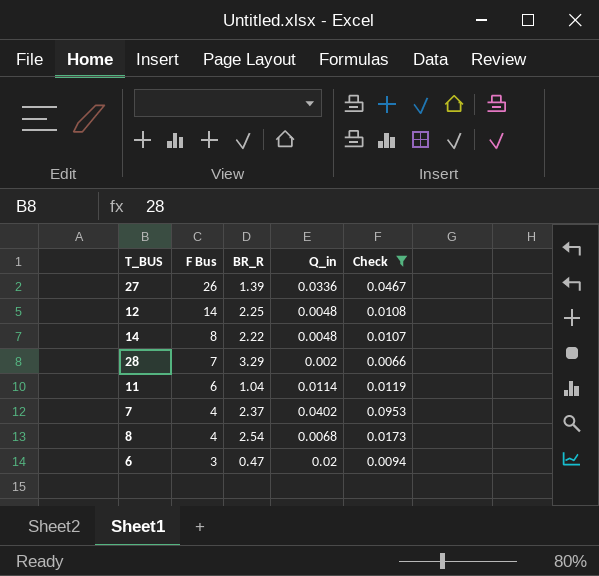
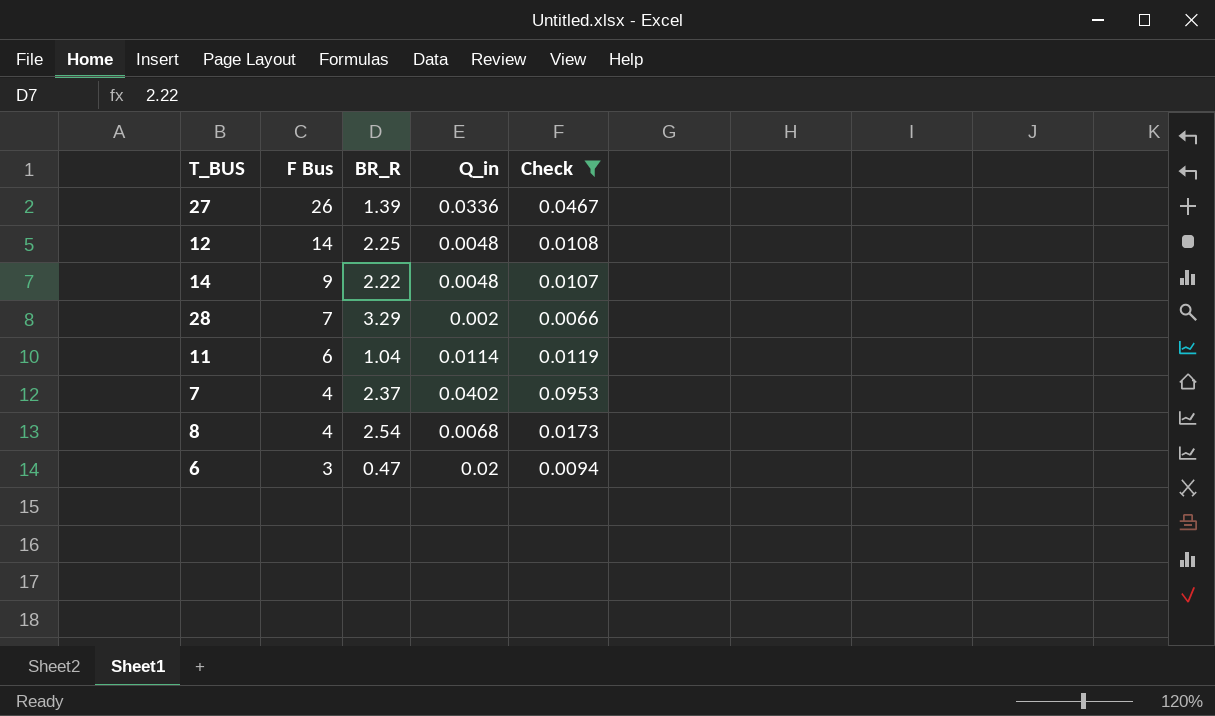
14 | F Bus: 8 -> 9

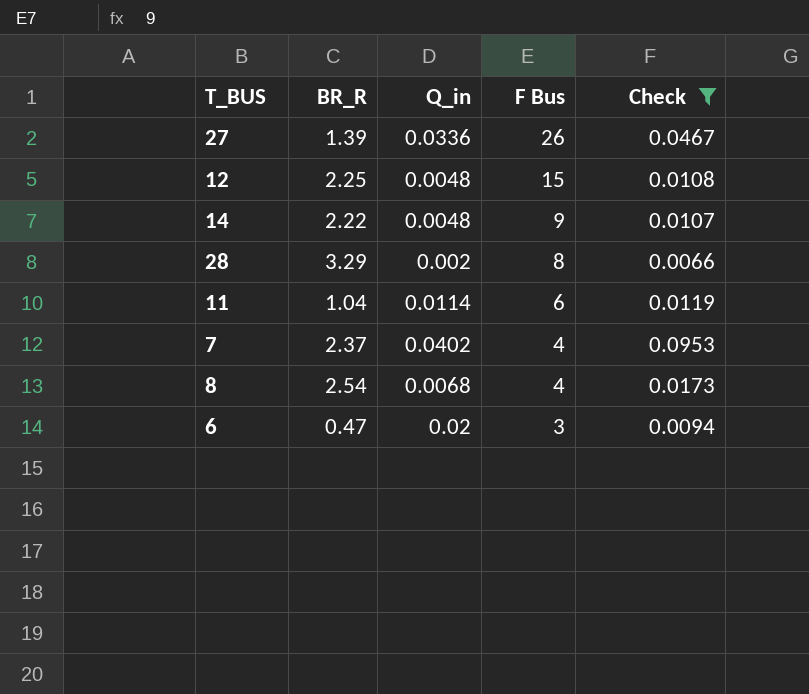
column F Bus | position: 2 -> 4
12 | F Bus: 14 -> 15
28 | F Bus: 7 -> 8

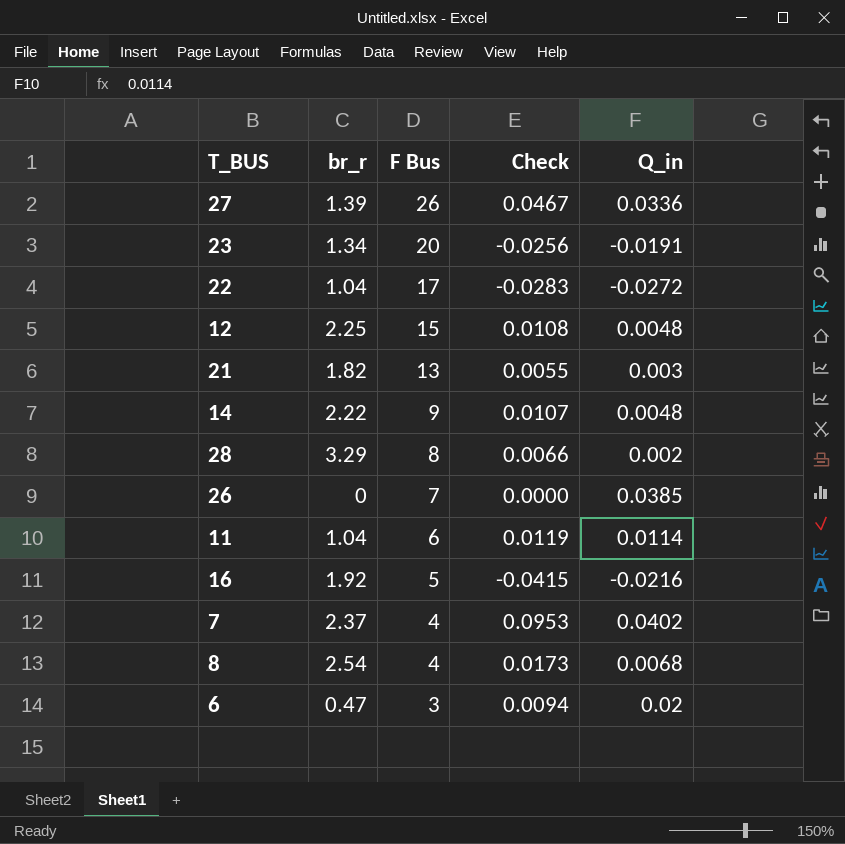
filter: Check >= 0.0066 -> none
column name: BR_R -> br_r
column Q_in | position: 3 -> 5

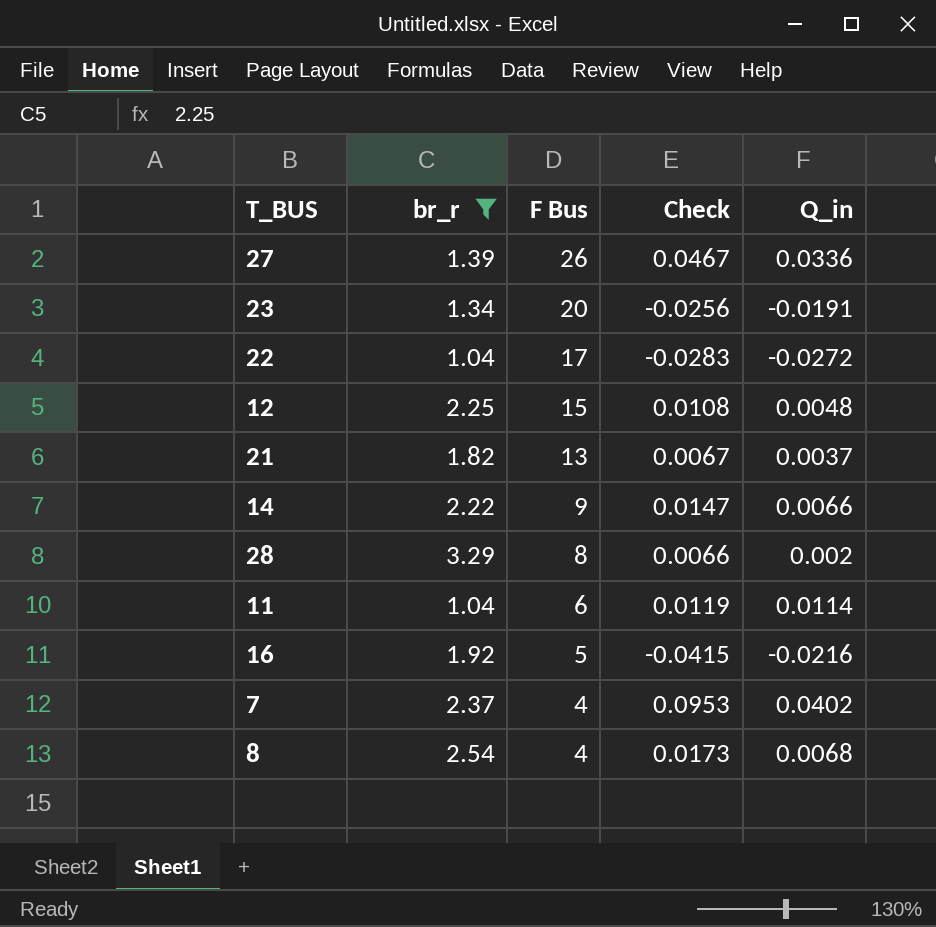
filter: none -> br_r >= 1.04
21 | Check: 0.0055 -> 0.0067
21 | Q_in: 0.003 -> 0.0037
14 | Check: 0.0107 -> 0.0147
14 | Q_in: 0.0048 -> 0.0066

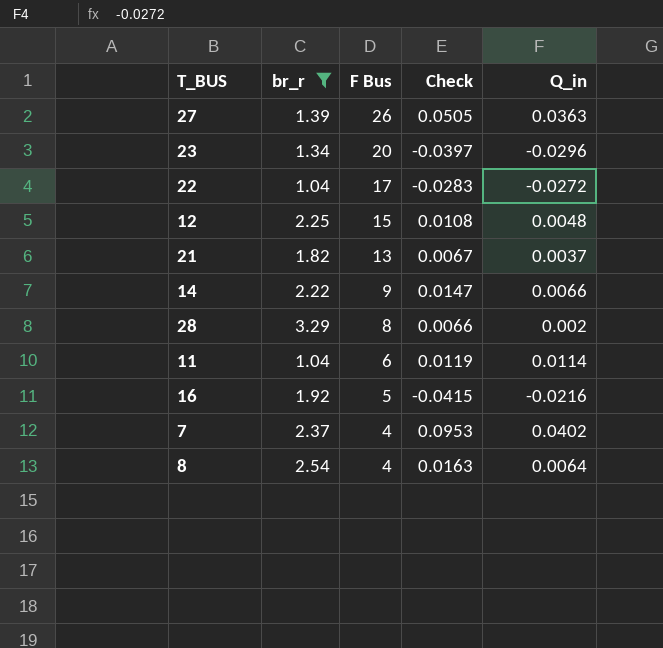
27 | Check: 0.0467 -> 0.0505
27 | Q_in: 0.0336 -> 0.0363
23 | Check: -0.0256 -> -0.0397
23 | Q_in: -0.0191 -> -0.0296
8 | Check: 0.0173 -> 0.0163
8 | Q_in: 0.0068 -> 0.0064

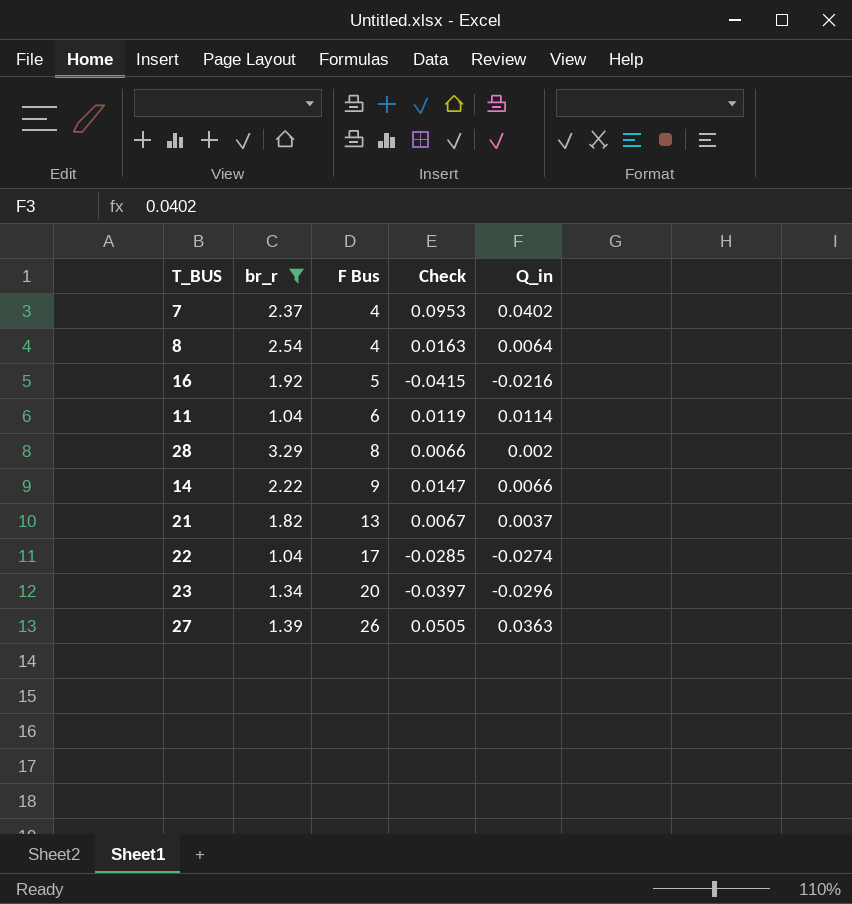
row order: F Bus descending -> F Bus ascending
row 12: 2.25 | 15 | 0.0108 | 0.0048 -> none
22 | Check: -0.0283 -> -0.0285
22 | Q_in: -0.0272 -> -0.0274

